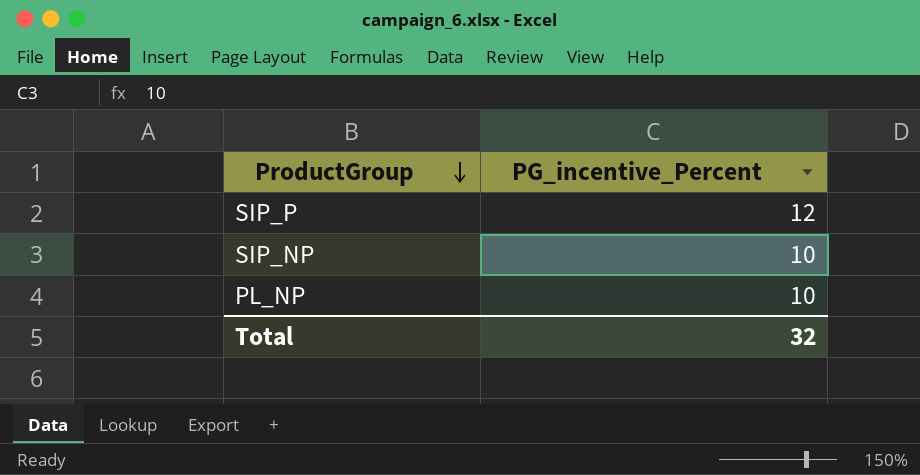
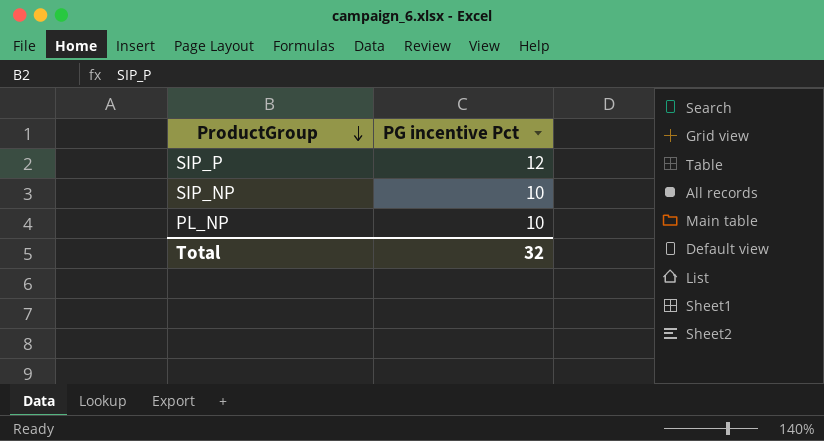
column name: PG_incentive_Percent -> PG incentive Pct

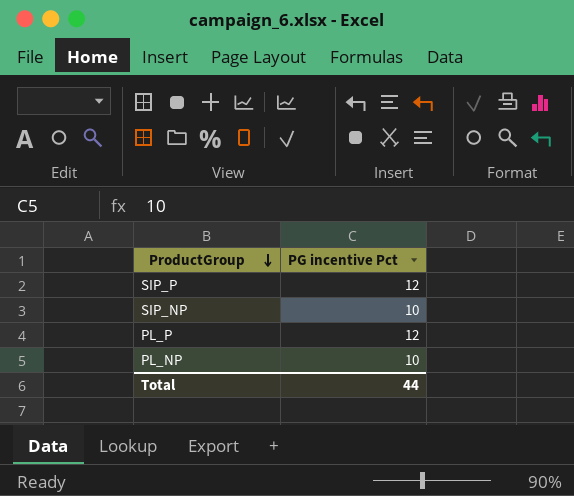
row PL_P: none -> 12
Total | PG incentive Pct: 32 -> 44

